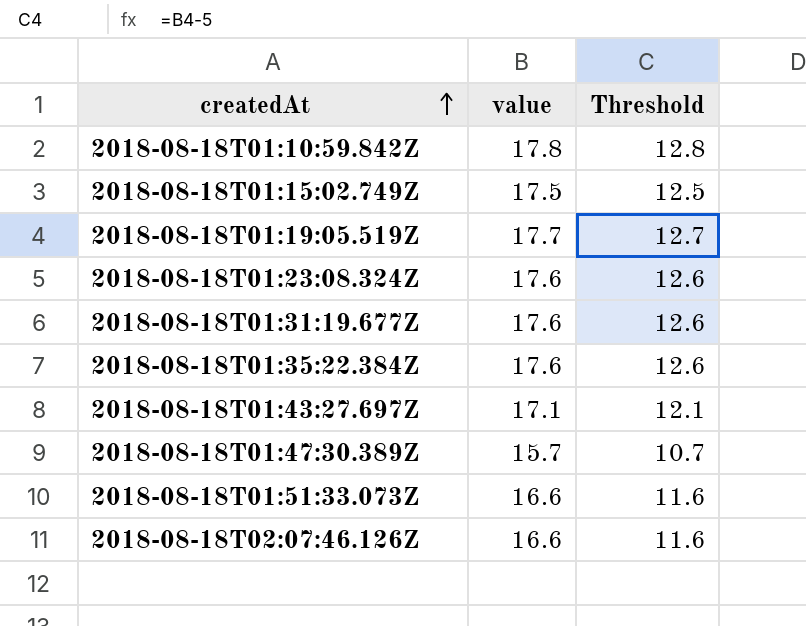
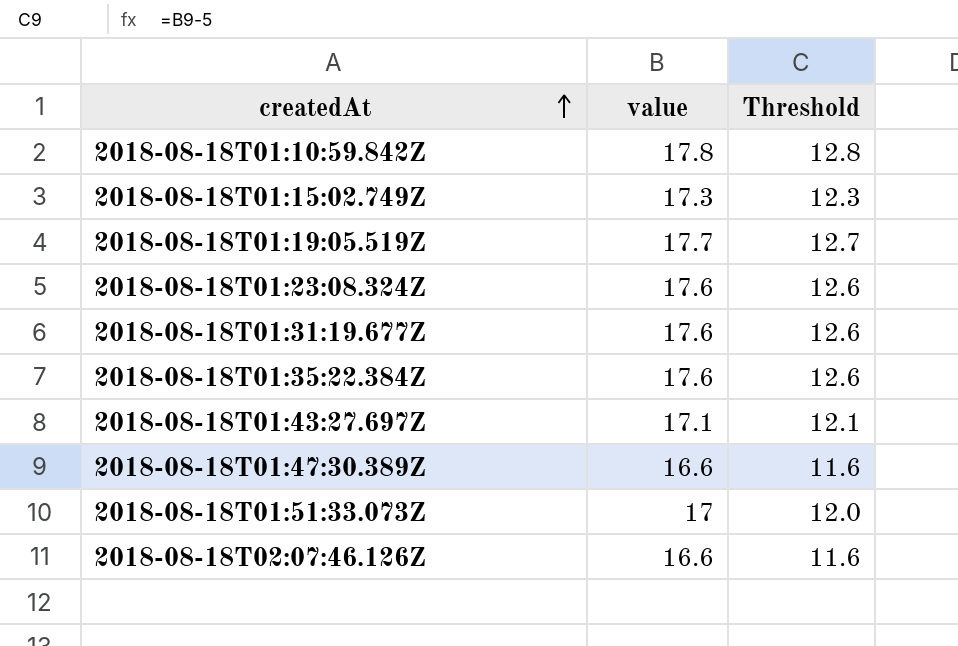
2018-08-18T01:15:02.749Z | value: 17.5 -> 17.3
2018-08-18T01:15:02.749Z | Threshold: 12.5 -> 12.3
2018-08-18T01:47:30.389Z | value: 15.7 -> 16.6
2018-08-18T01:47:30.389Z | Threshold: 10.7 -> 11.6
2018-08-18T01:51:33.073Z | value: 16.6 -> 17
2018-08-18T01:51:33.073Z | Threshold: 11.6 -> 12.0

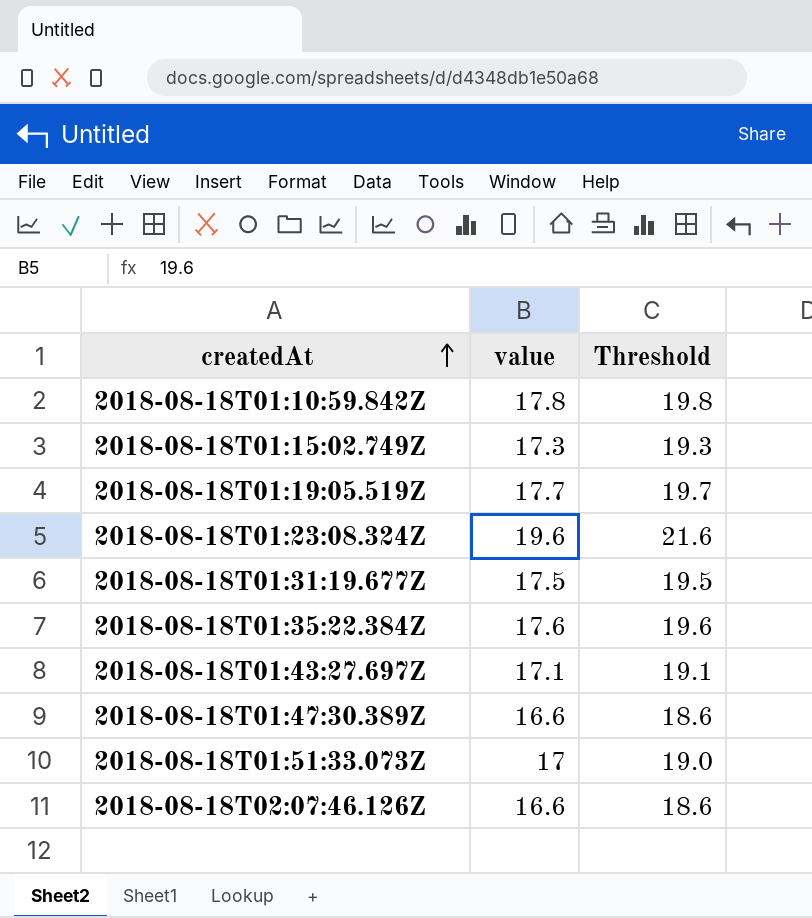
column Threshold | formula: [value] - 5 -> [value] + 2
2018-08-18T01:23:08.324Z | value: 17.6 -> 19.6
2018-08-18T01:31:19.677Z | value: 17.6 -> 17.5

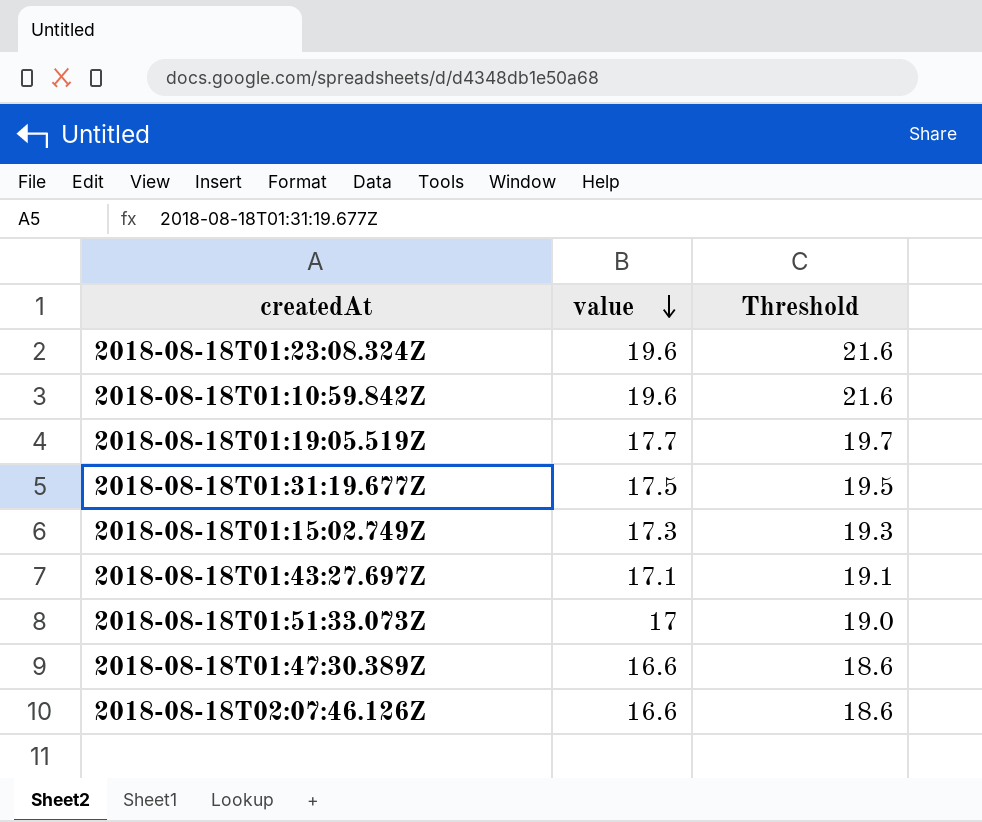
row order: createdAt ascending -> value descending
row 2018-08-18T01:35:22.384Z: 17.6 | 19.6 -> none
2018-08-18T01:10:59.842Z | value: 17.8 -> 19.6
2018-08-18T01:10:59.842Z | Threshold: 19.8 -> 21.6

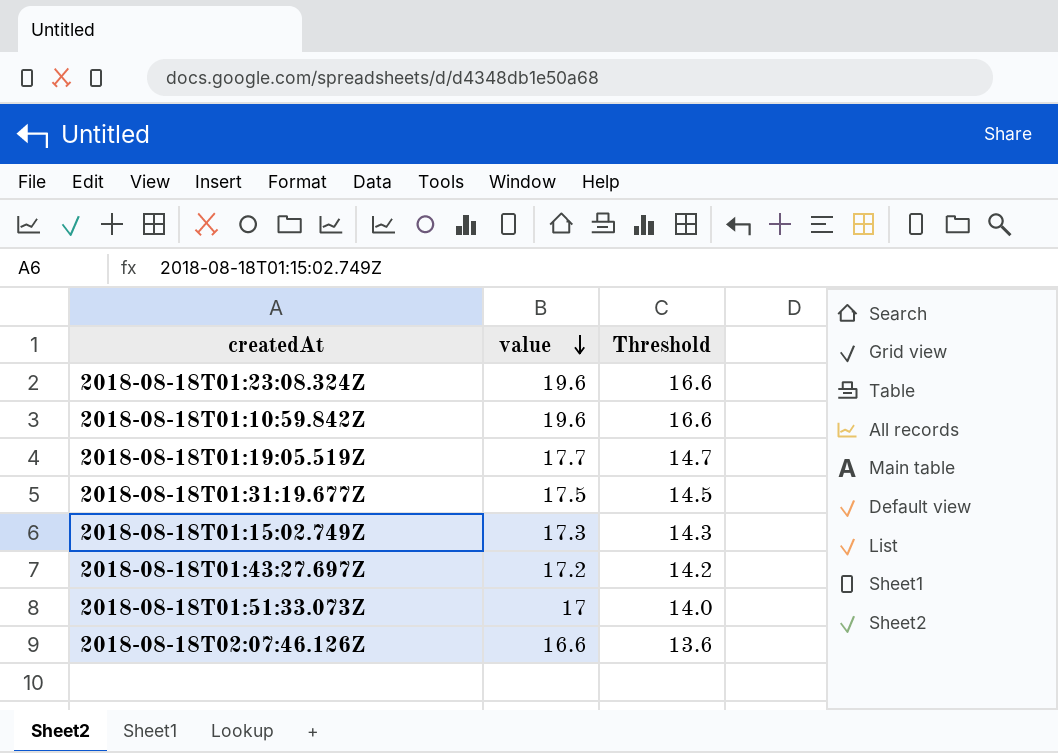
column Threshold | formula: [value] + 2 -> [value] - 3
row 2018-08-18T01:47:30.389Z: 16.6 | 18.6 -> none
2018-08-18T01:43:27.697Z | value: 17.1 -> 17.2

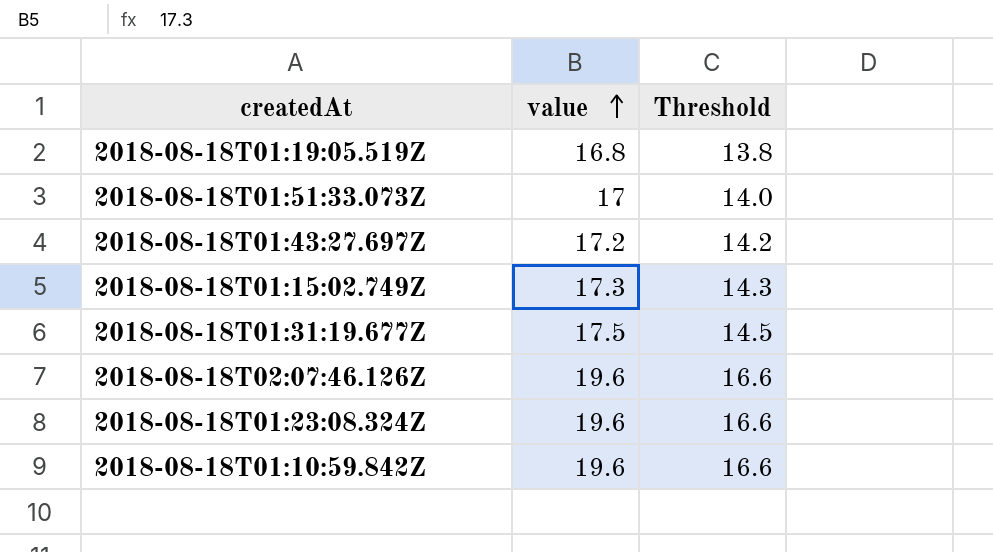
row order: value descending -> value ascending
2018-08-18T01:19:05.519Z | value: 17.7 -> 16.8
2018-08-18T01:19:05.519Z | Threshold: 14.7 -> 13.8
2018-08-18T02:07:46.126Z | value: 16.6 -> 19.6
2018-08-18T02:07:46.126Z | Threshold: 13.6 -> 16.6

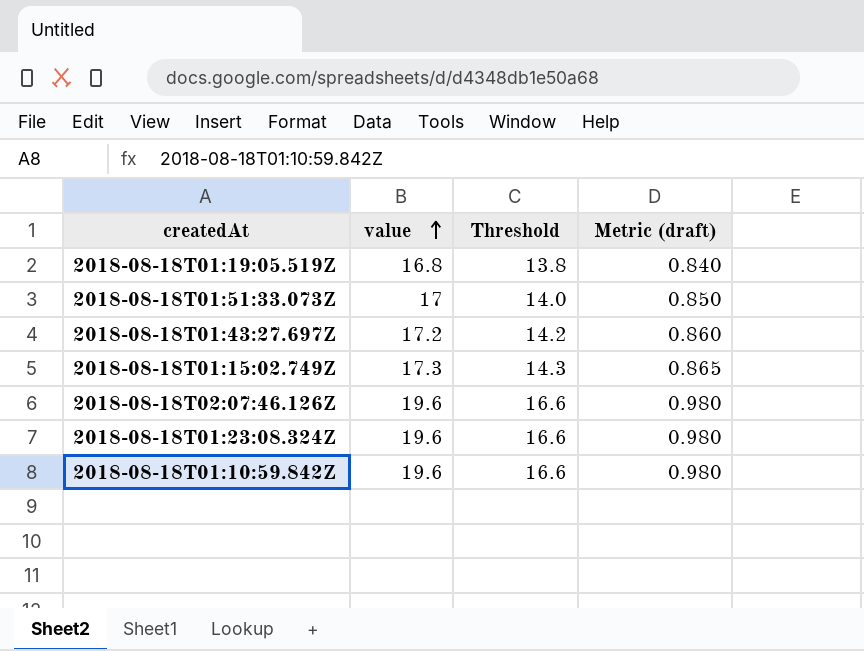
column Metric (draft) | formula: none -> [value] * 0.05
row 2018-08-18T01:31:19.677Z: 17.5 | 14.5 -> none

